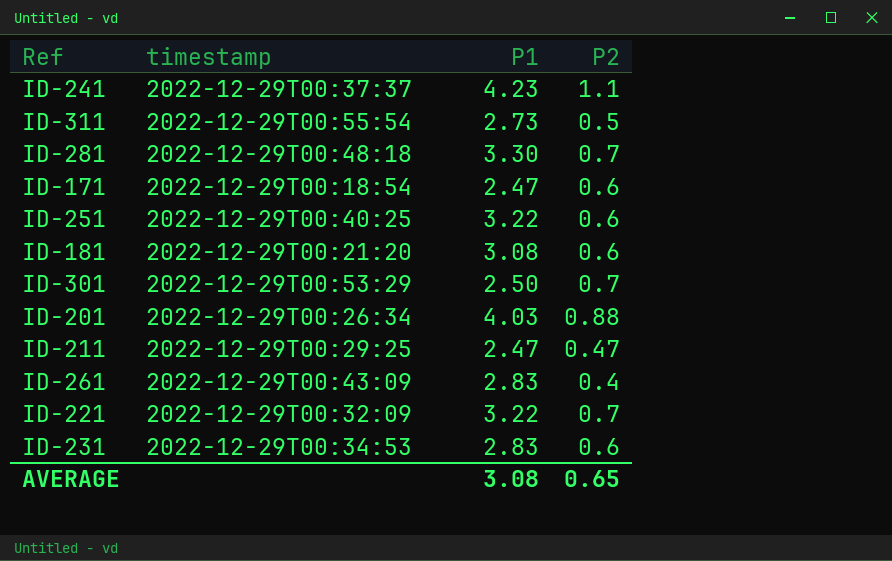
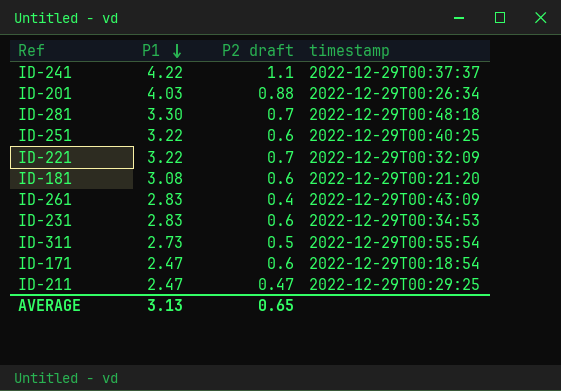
row order: none -> P1 descending
column name: P2 -> P2 draft
column timestamp | position: 2 -> 4
row ID-301: 2022-12-29T00:53:29 | 2.50 | 0.7 -> none
ID-241 | P1: 4.23 -> 4.22
AVERAGE | P1: 3.08 -> 3.13

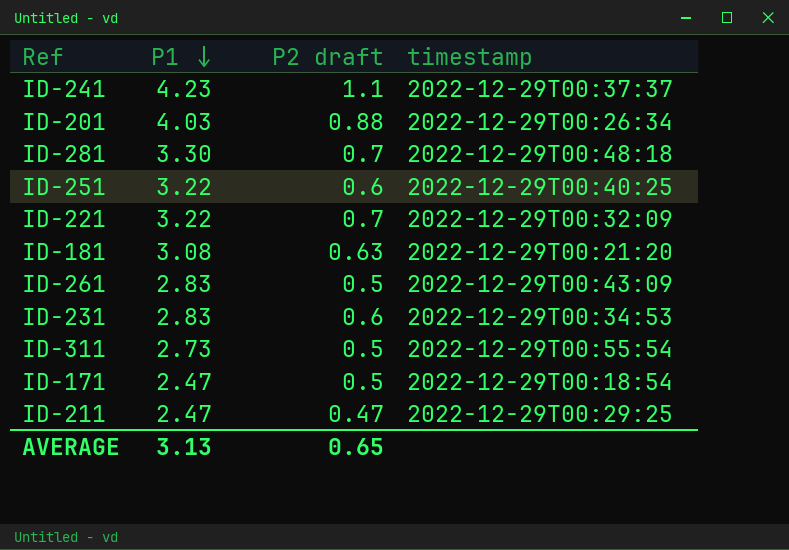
ID-241 | P1: 4.22 -> 4.23
ID-181 | P2 draft: 0.6 -> 0.63
ID-261 | P2 draft: 0.4 -> 0.5
ID-171 | P2 draft: 0.6 -> 0.5

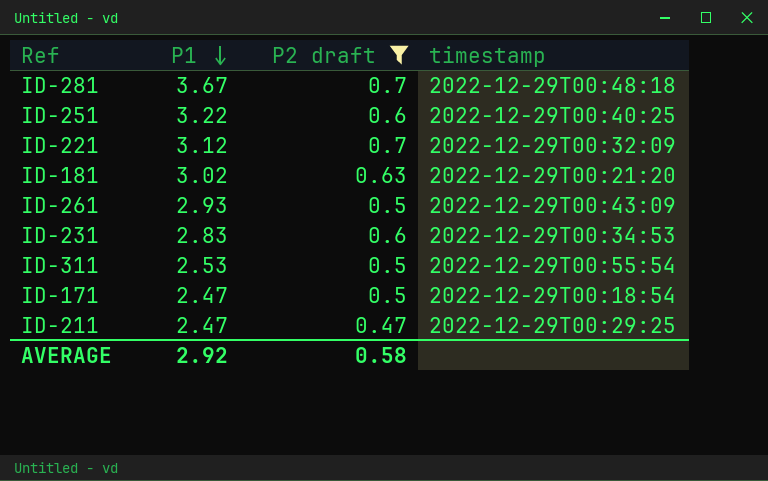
filter: none -> P2 draft <= 0.7
ID-281 | P1: 3.30 -> 3.67
ID-221 | P1: 3.22 -> 3.12
ID-181 | P1: 3.08 -> 3.02
ID-261 | P1: 2.83 -> 2.93
ID-311 | P1: 2.73 -> 2.53
AVERAGE | P1: 3.13 -> 2.92
AVERAGE | P2 draft: 0.65 -> 0.58

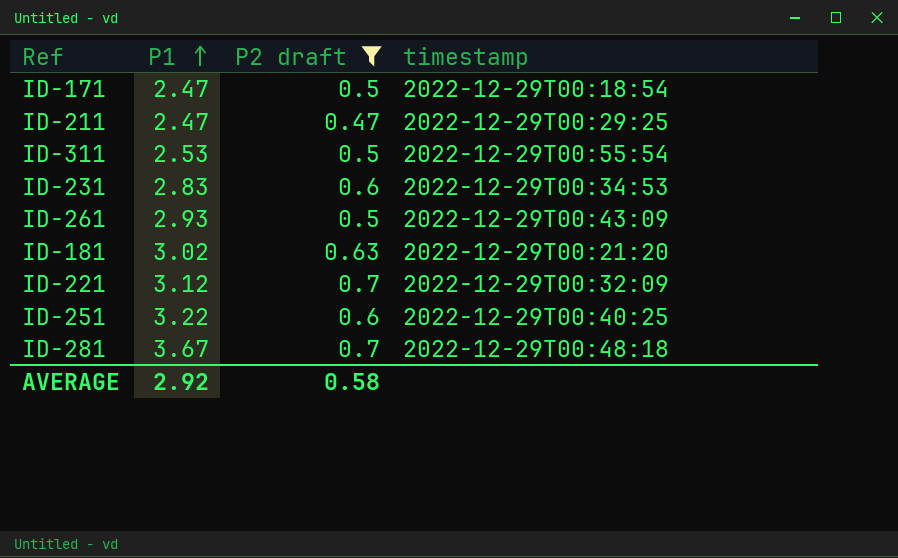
row order: P1 descending -> P1 ascending

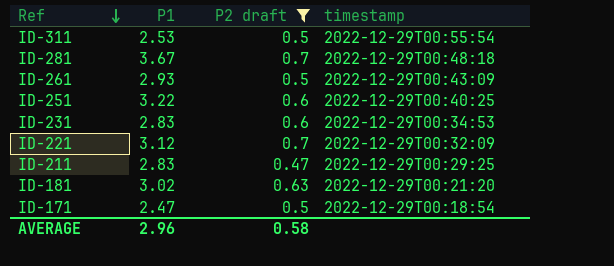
row order: P1 ascending -> Ref descending
ID-211 | P1: 2.47 -> 2.83
AVERAGE | P1: 2.92 -> 2.96

